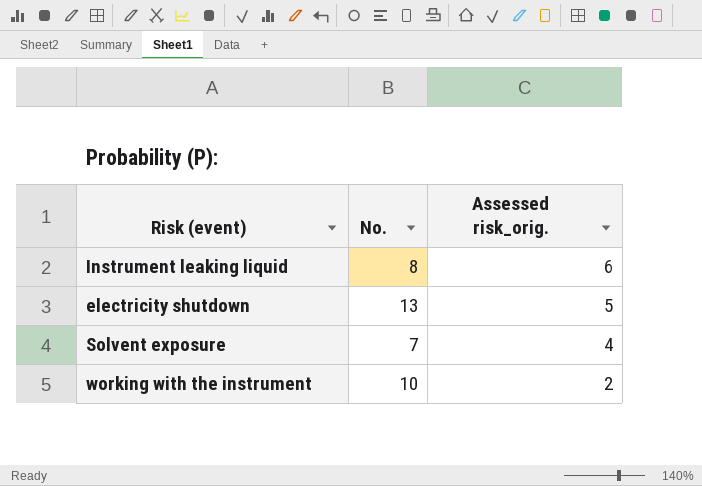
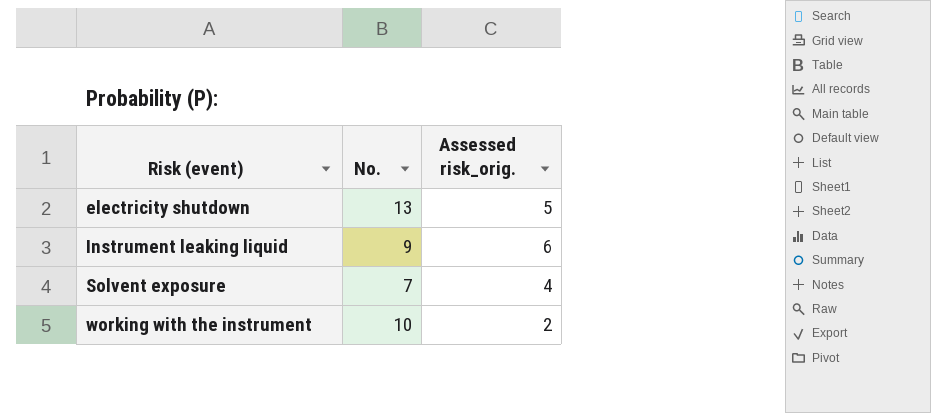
row order: Assessed risk_orig. descending -> Risk (event) ascending
Instrument leaking liquid | No.: 8 -> 9

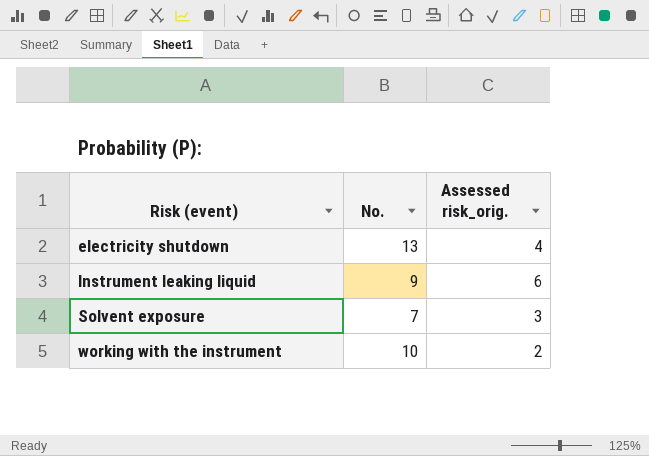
electricity shutdown | Assessed risk_orig.: 5 -> 4
Solvent exposure | Assessed risk_orig.: 4 -> 3

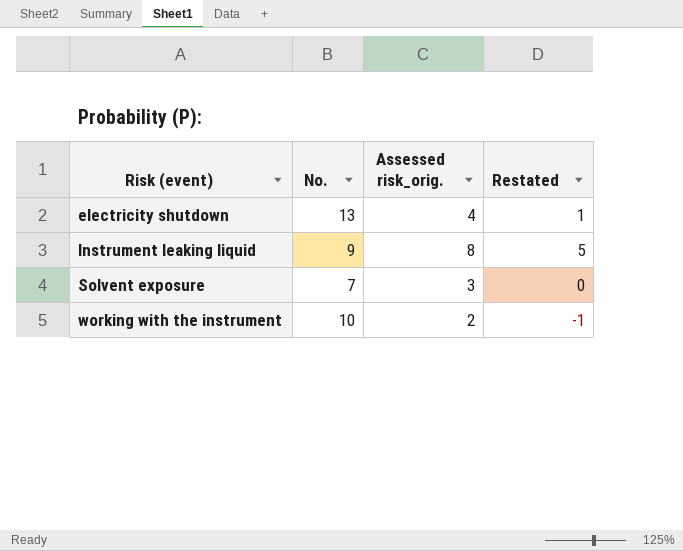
column Restated | formula: none -> [Assessed risk_orig.] - 3
Instrument leaking liquid | Assessed risk_orig.: 6 -> 8

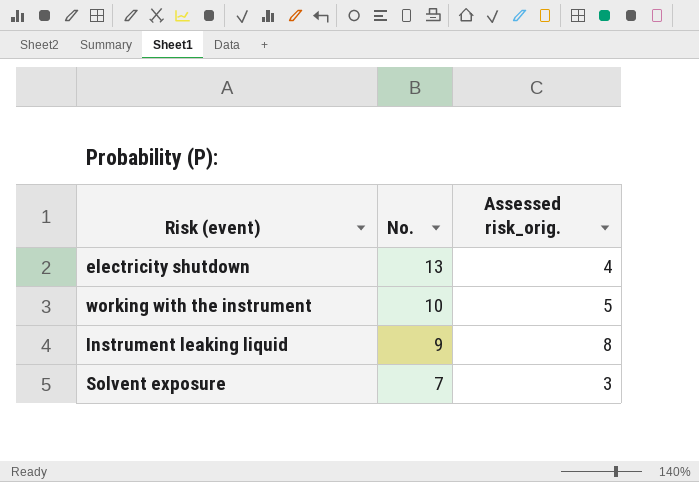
row order: Risk (event) ascending -> No. descending
column Restated | formula: [Assessed risk_orig.] - 3 -> none
working with the instrument | Assessed risk_orig.: 2 -> 5

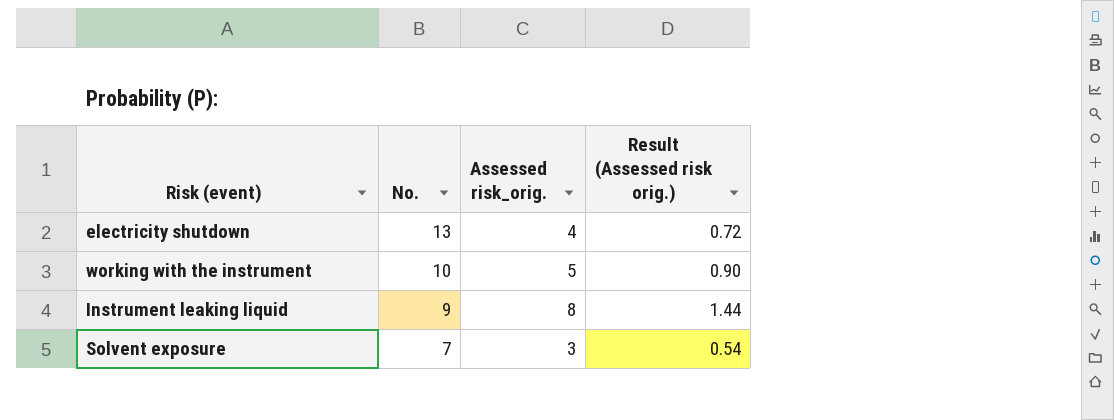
column Result (Assessed risk orig.) | formula: none -> [Assessed risk_orig.] * 0.18

